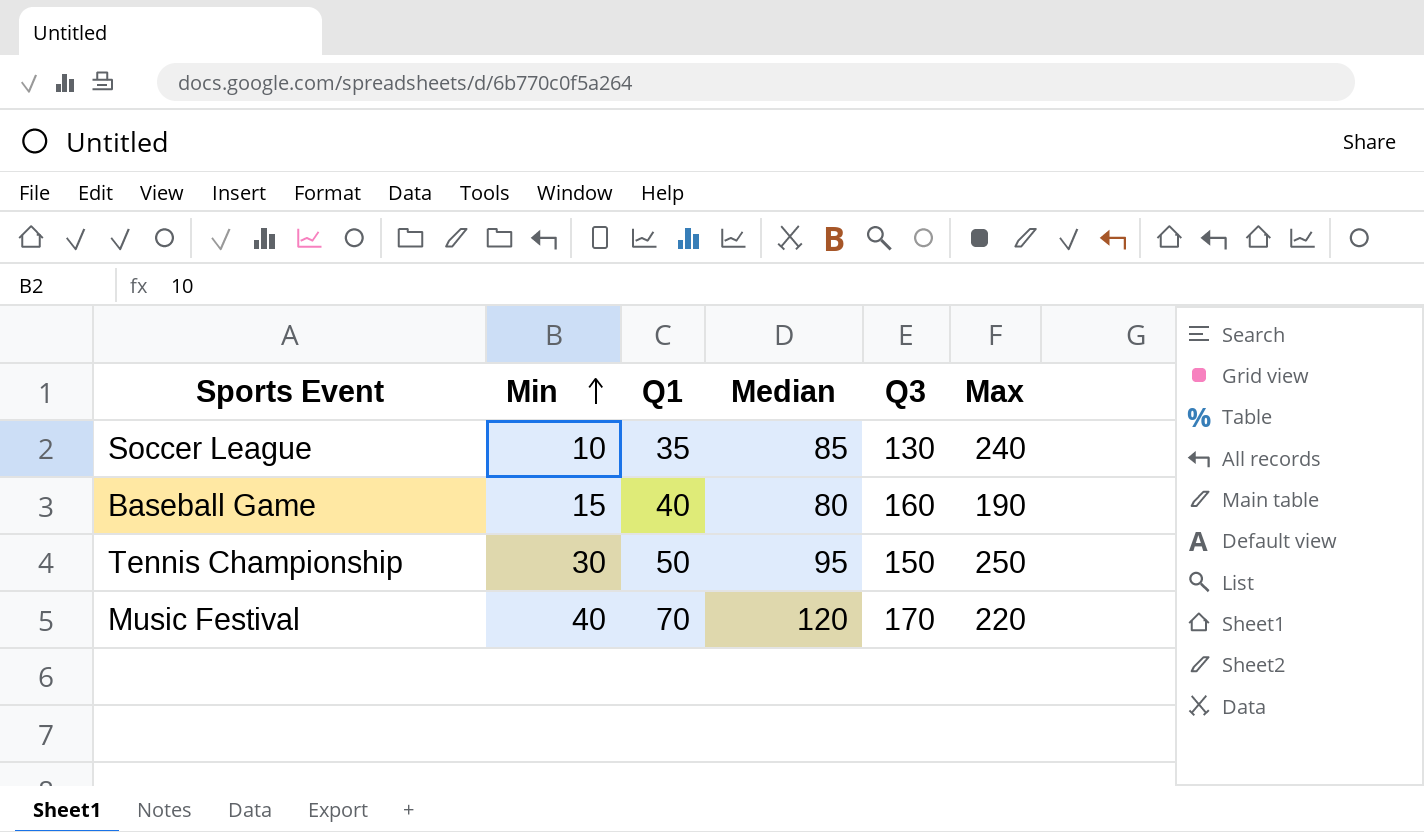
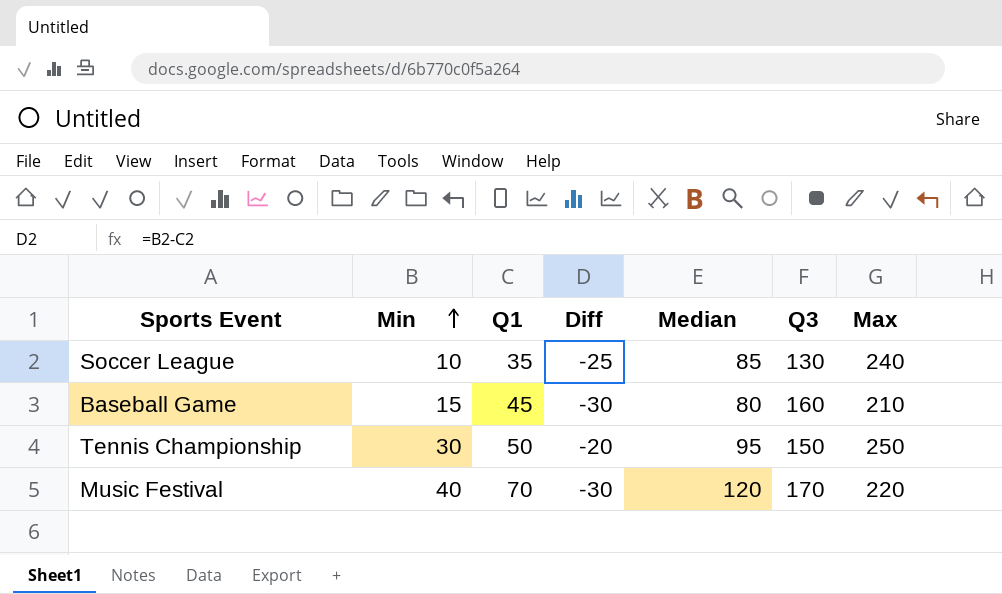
column Diff | formula: none -> [Min] - [Q1]
Baseball Game | Q1: 40 -> 45
Baseball Game | Max: 190 -> 210

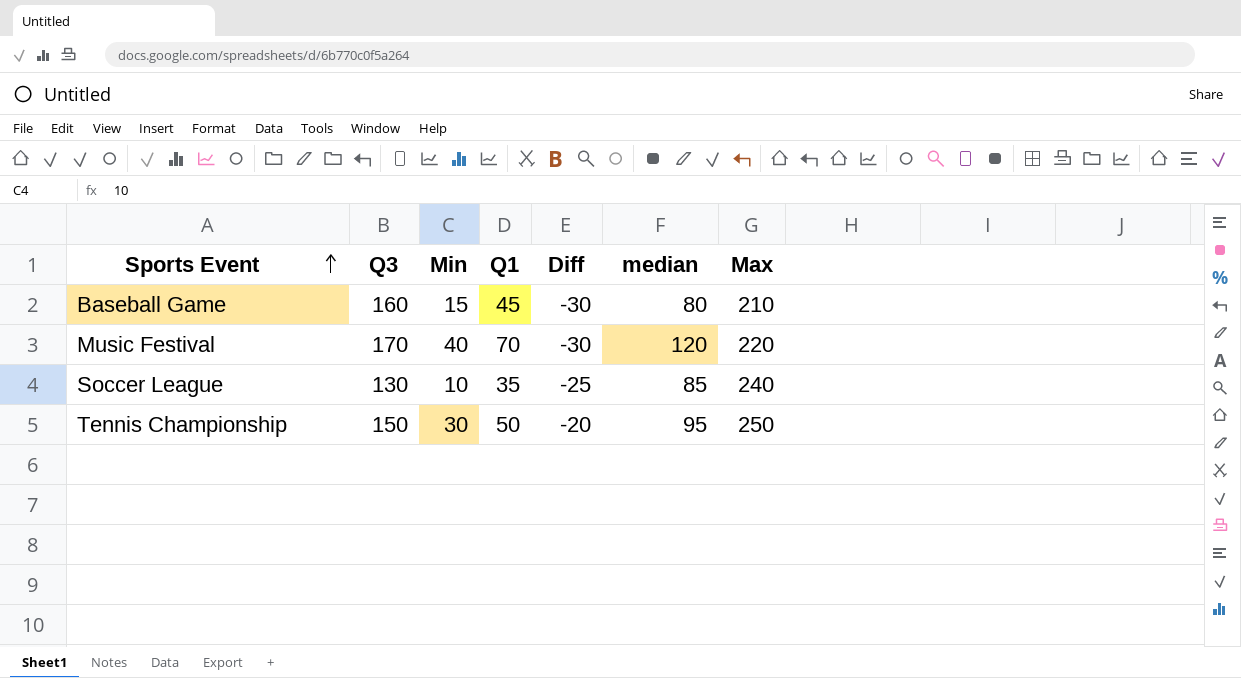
row order: Min ascending -> Sports Event ascending
column Q3 | position: 6 -> 2
column name: Median -> median

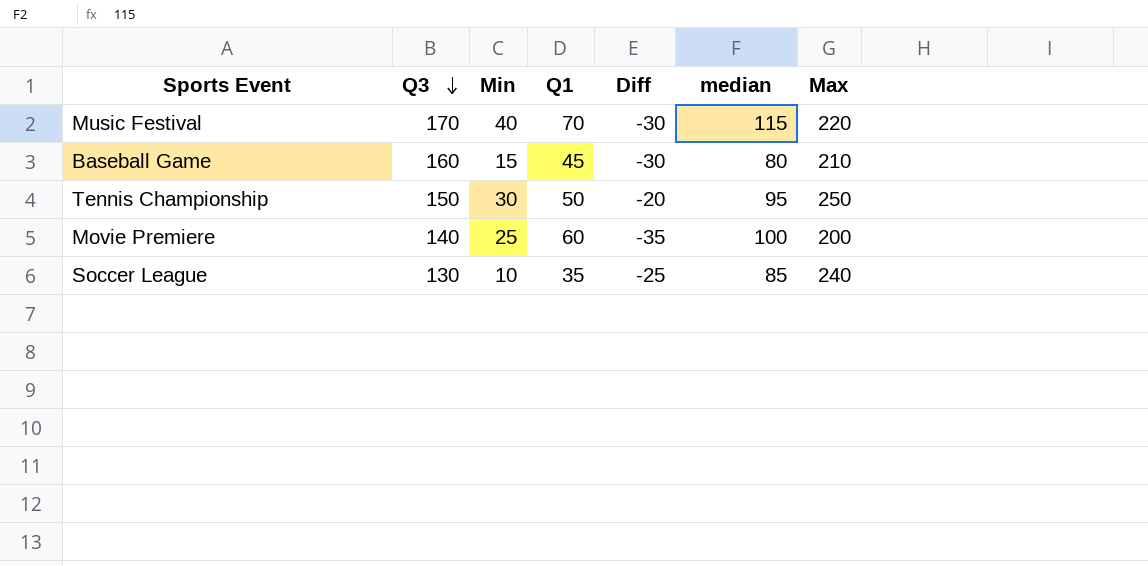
row order: Sports Event ascending -> Q3 descending
Music Festival | median: 120 -> 115
row Movie Premiere: none -> 140 | 25 | 60 | -35 | 100 | 200

